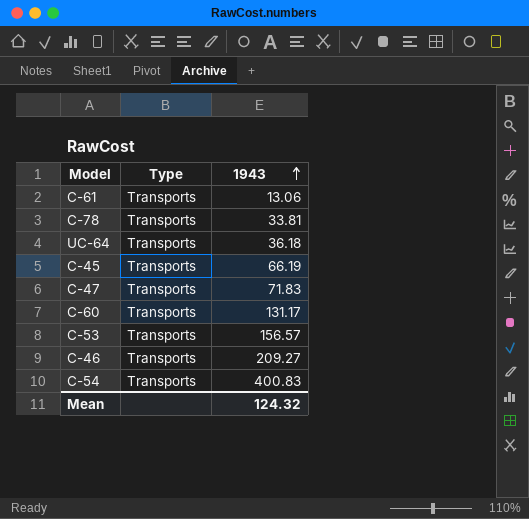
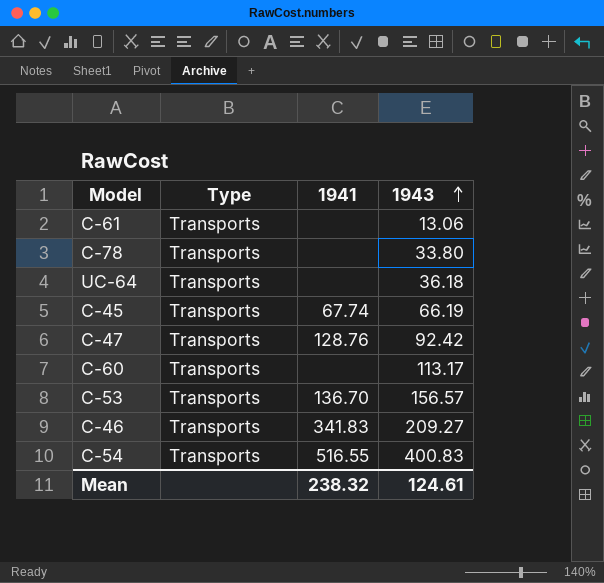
column 1941 | position: none -> 3
C-78 | 1943: 33.81 -> 33.80
C-47 | 1943: 71.83 -> 92.42
C-60 | 1943: 131.17 -> 113.17
Mean | 1943: 124.32 -> 124.61

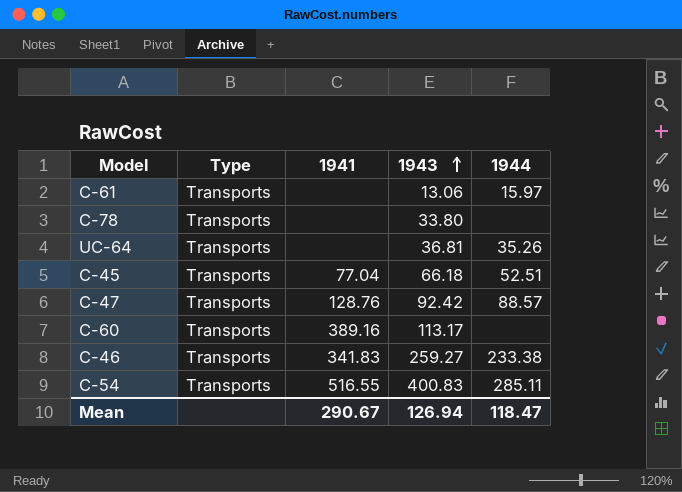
column 1944 | position: none -> 5
row C-53: Transports | 136.70 | 156.57 -> none
UC-64 | 1943: 36.18 -> 36.81
C-45 | 1941: 67.74 -> 77.04
C-45 | 1943: 66.19 -> 66.18
C-60 | 1941: none -> 389.16
C-46 | 1943: 209.27 -> 259.27
Mean | 1941: 238.32 -> 290.67
Mean | 1943: 124.61 -> 126.94

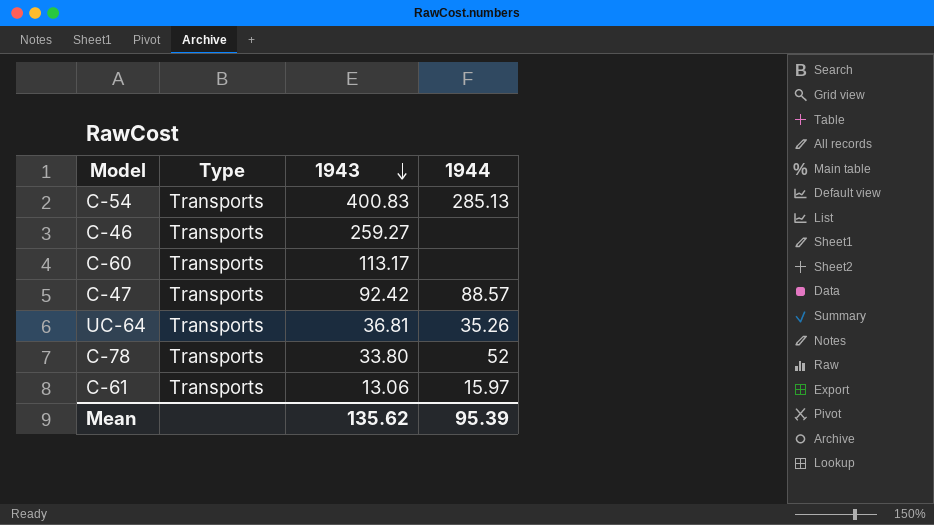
row order: 1943 ascending -> 1943 descending
column 1941 | position: 3 -> none
row C-45: Transports | 77.04 | 66.18 | 52.51 -> none
C-54 | 1944: 285.11 -> 285.13
C-46 | 1944: 233.38 -> none
C-78 | 1944: none -> 52
Mean | 1943: 126.94 -> 135.62
Mean | 1944: 118.47 -> 95.39

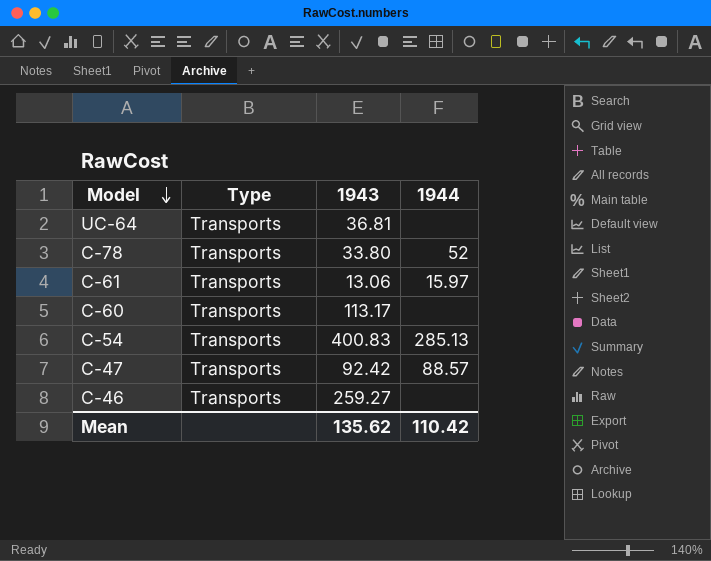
row order: 1943 descending -> Model descending
UC-64 | 1944: 35.26 -> none
Mean | 1944: 95.39 -> 110.42

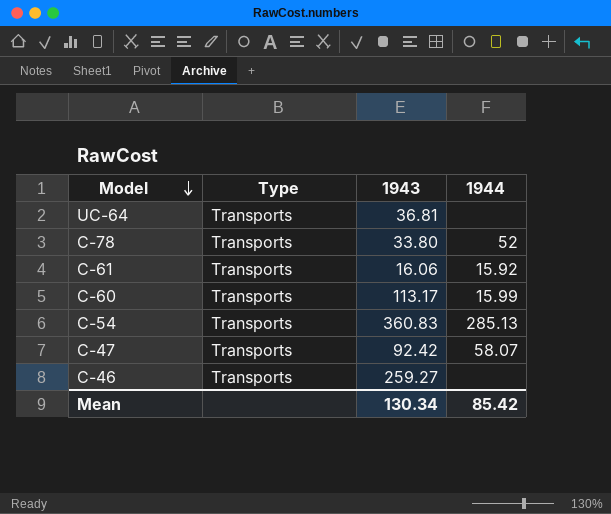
C-61 | 1943: 13.06 -> 16.06
C-61 | 1944: 15.97 -> 15.92
C-60 | 1944: none -> 15.99
C-54 | 1943: 400.83 -> 360.83
C-47 | 1944: 88.57 -> 58.07
Mean | 1943: 135.62 -> 130.34
Mean | 1944: 110.42 -> 85.42

